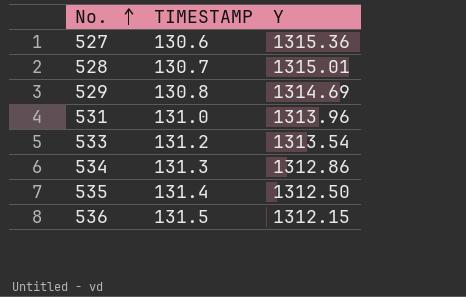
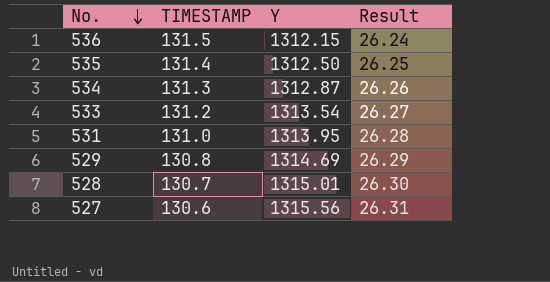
row order: No. ascending -> No. descending
column Result | formula: none -> [Y] * 0.02
534 | Y: 1312.86 -> 1312.87
531 | Y: 1313.96 -> 1313.95
527 | Y: 1315.36 -> 1315.56

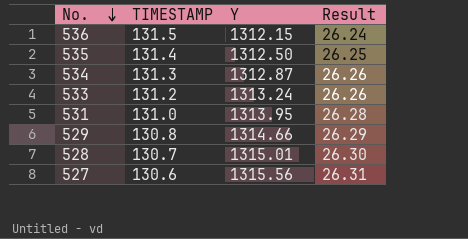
533 | Y: 1313.54 -> 1313.24
533 | Result: 26.27 -> 26.26
529 | Y: 1314.69 -> 1314.66

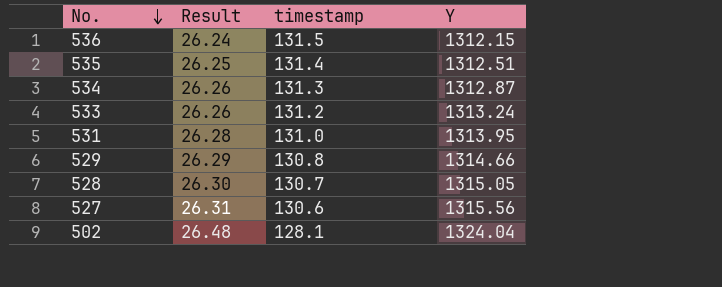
column Result | position: 4 -> 2
column name: TIMESTAMP -> timestamp
535 | Y: 1312.50 -> 1312.51
528 | Y: 1315.01 -> 1315.05
row 502: none -> 26.48 | 128.1 | 1324.04

